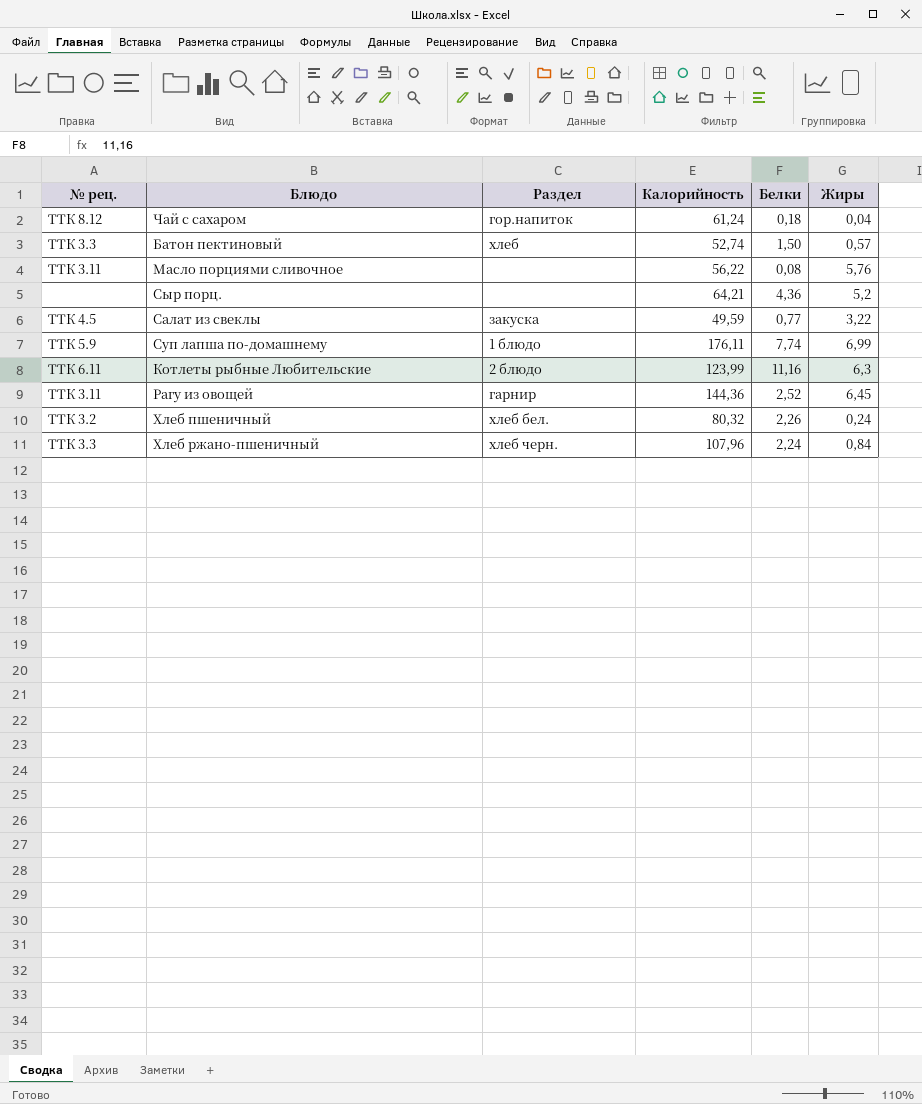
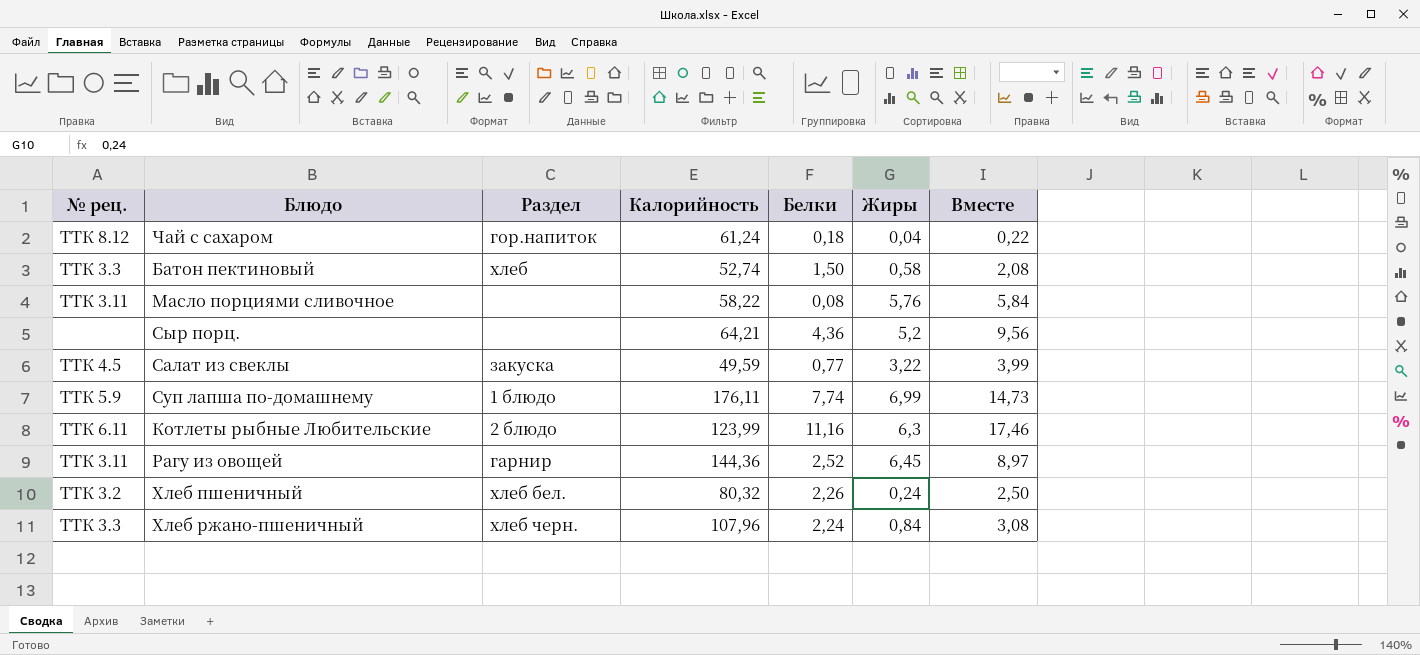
column Вместе | formula: none -> [Белки] + [Жиры]
Батон пектиновый | Жиры: 0,57 -> 0,58
Масло порциями сливочное | Калорийность: 56,22 -> 58,22

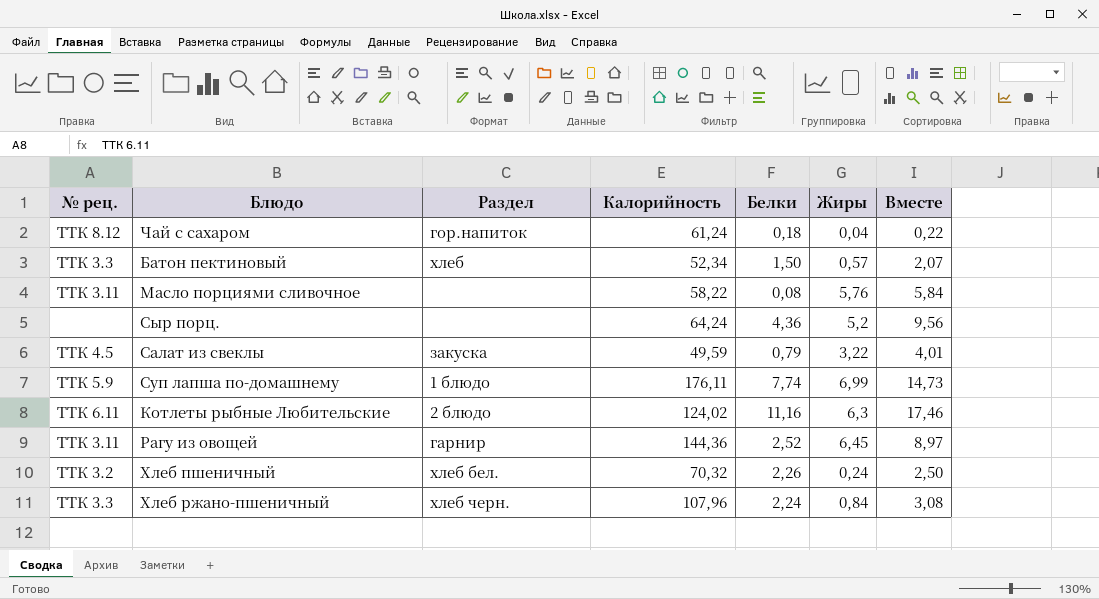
Батон пектиновый | Калорийность: 52,74 -> 52,34
Батон пектиновый | Жиры: 0,58 -> 0,57
Батон пектиновый | Вместе: 2,08 -> 2,07
Сыр порц. | Калорийность: 64,21 -> 64,24
Салат из свеклы | Белки: 0,77 -> 0,79
Салат из свеклы | Вместе: 3,99 -> 4,01
Котлеты рыбные Любительские | Калорийность: 123,99 -> 124,02
Хлеб пшеничный | Калорийность: 80,32 -> 70,32

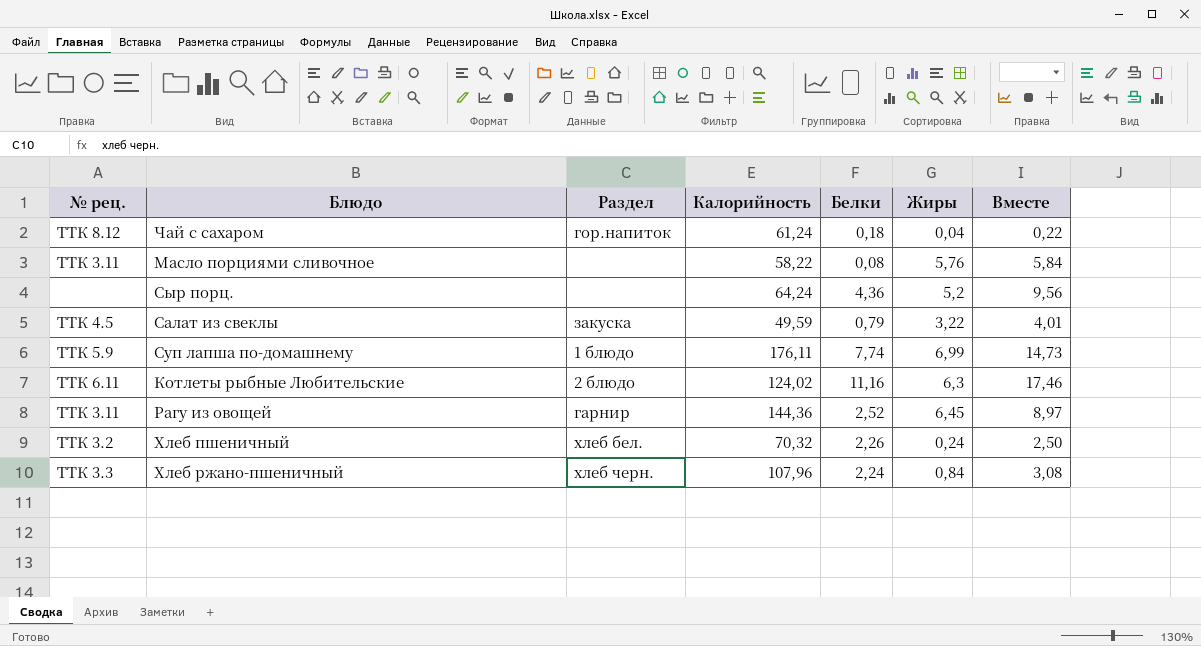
row Батон пектиновый: ТТК 3.3 | хлеб | 52,34 | 1,50 | 0,57 | 2,07 -> none

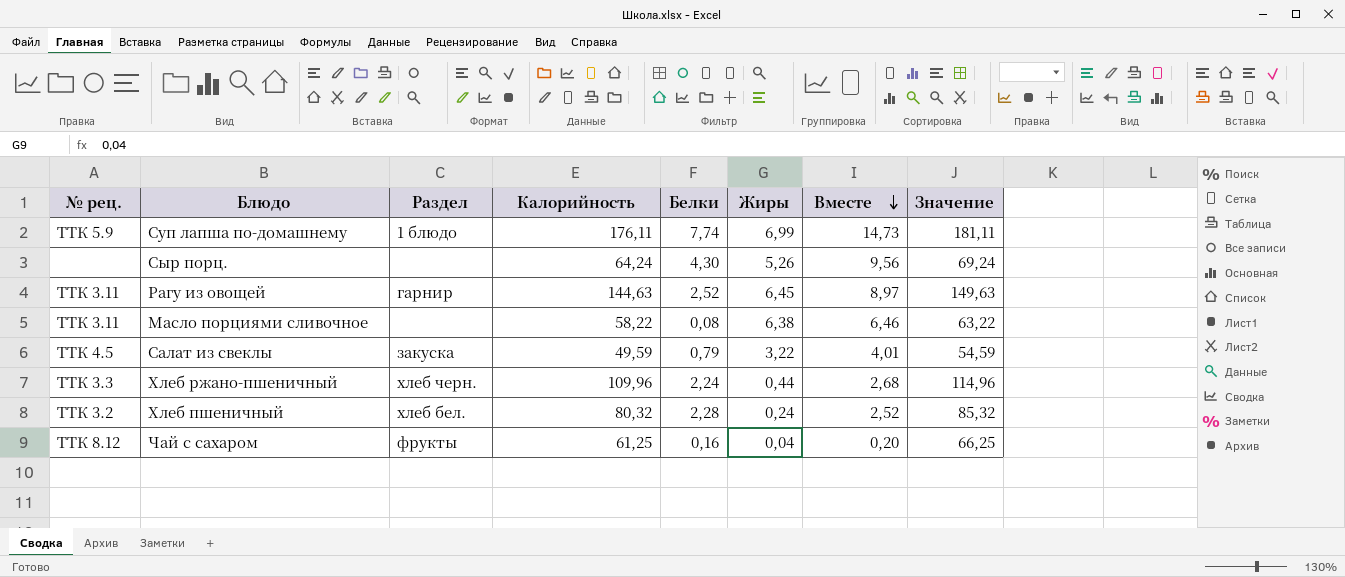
row order: none -> Вместе descending
column Значение | formula: none -> [Калорийность] + 5
row Котлеты рыбные Любительские: ТТК 6.11 | 2 блюдо | 124,02 | 11,16 | 6,3 | 17,46 -> none
Сыр порц. | Белки: 4,36 -> 4,30
Сыр порц. | Жиры: 5,2 -> 5,26
Рагу из овощей | Калорийность: 144,36 -> 144,63
Масло порциями сливочное | Жиры: 5,76 -> 6,38
Масло порциями сливочное | Вместе: 5,84 -> 6,46
Хлеб ржано-пшеничный | Калорийность: 107,96 -> 109,96
Хлеб ржано-пшеничный | Жиры: 0,84 -> 0,44
Хлеб ржано-пшеничный | Вместе: 3,08 -> 2,68
Хлеб пшеничный | Калорийность: 70,32 -> 80,32
Хлеб пшеничный | Белки: 2,26 -> 2,28
Хлеб пшеничный | Вместе: 2,50 -> 2,52
Чай с сахаром | Раздел: гор.напиток -> фрукты
Чай с сахаром | Калорийность: 61,24 -> 61,25
Чай с сахаром | Белки: 0,18 -> 0,16
Чай с сахаром | Вместе: 0,22 -> 0,20

